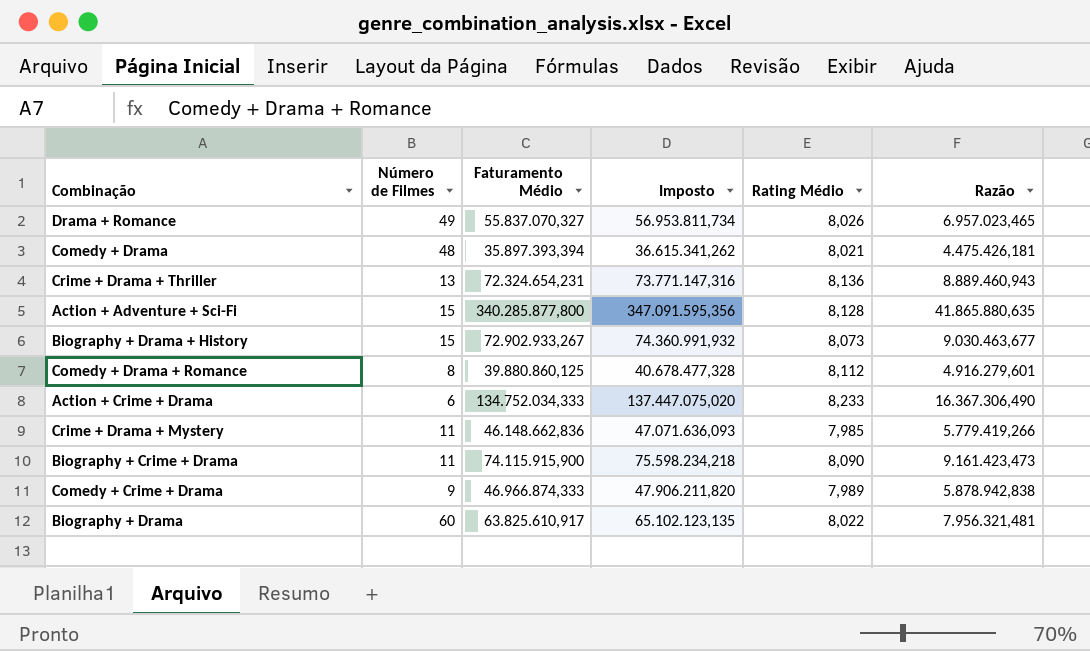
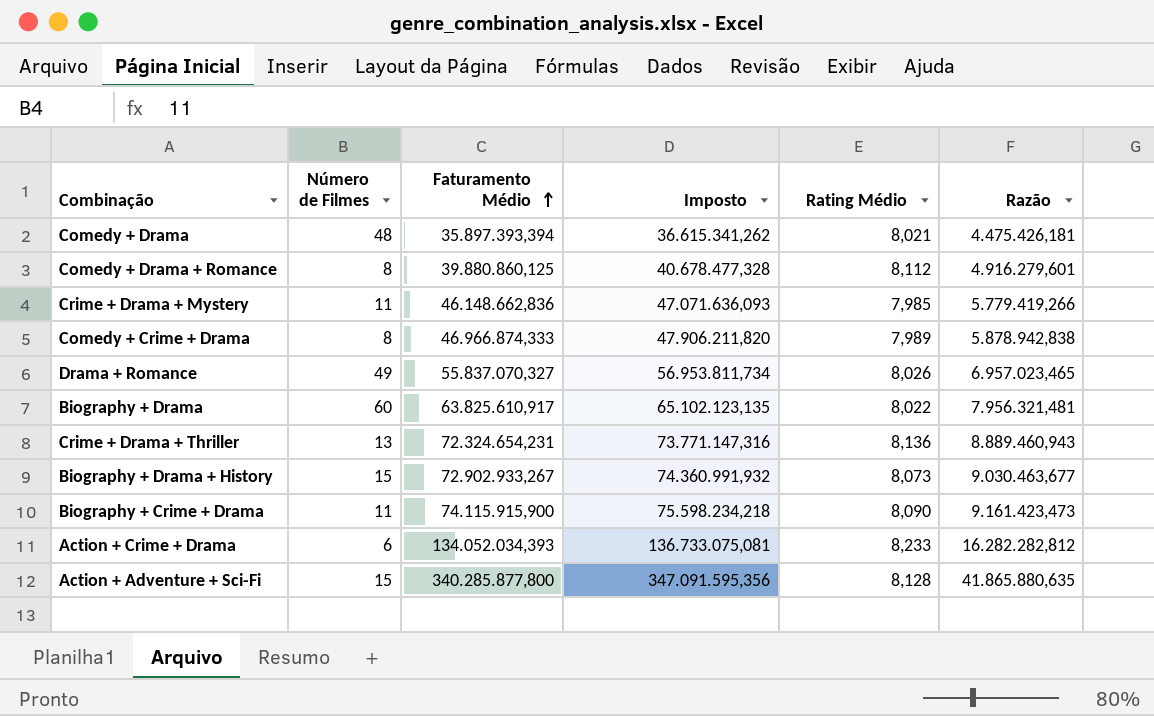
row order: none -> Faturamento Médio ascending
Comedy + Crime + Drama | Número de Filmes: 9 -> 8
Action + Crime + Drama | Faturamento Médio: 134.752.034,333 -> 134.052.034,393
Action + Crime + Drama | Imposto: 137.447.075,020 -> 136.733.075,081
Action + Crime + Drama | Razão: 16.367.306,490 -> 16.282.282,812

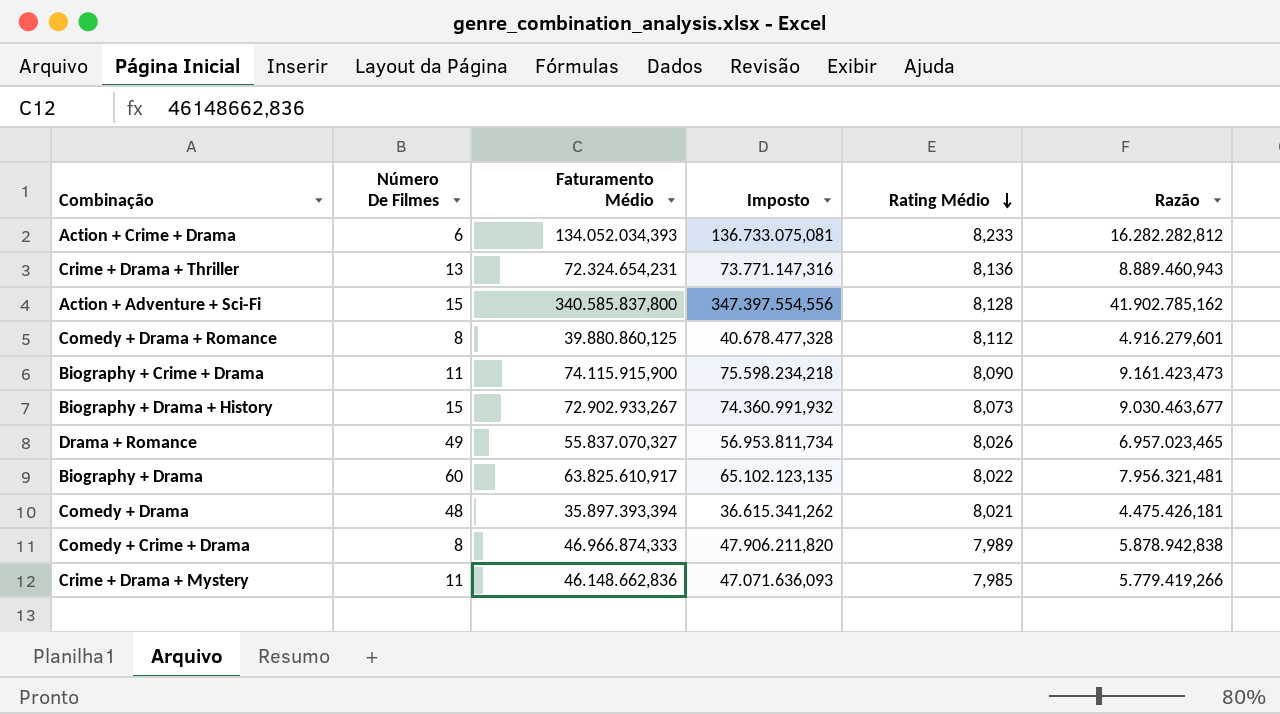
row order: Faturamento Médio ascending -> Rating Médio descending
column name: Número de Filmes -> Número De Filmes
Action + Adventure + Sci-Fi | Faturamento Médio: 340.285.877,800 -> 340.585.837,800
Action + Adventure + Sci-Fi | Imposto: 347.091.595,356 -> 347.397.554,556
Action + Adventure + Sci-Fi | Razão: 41.865.880,635 -> 41.902.785,162

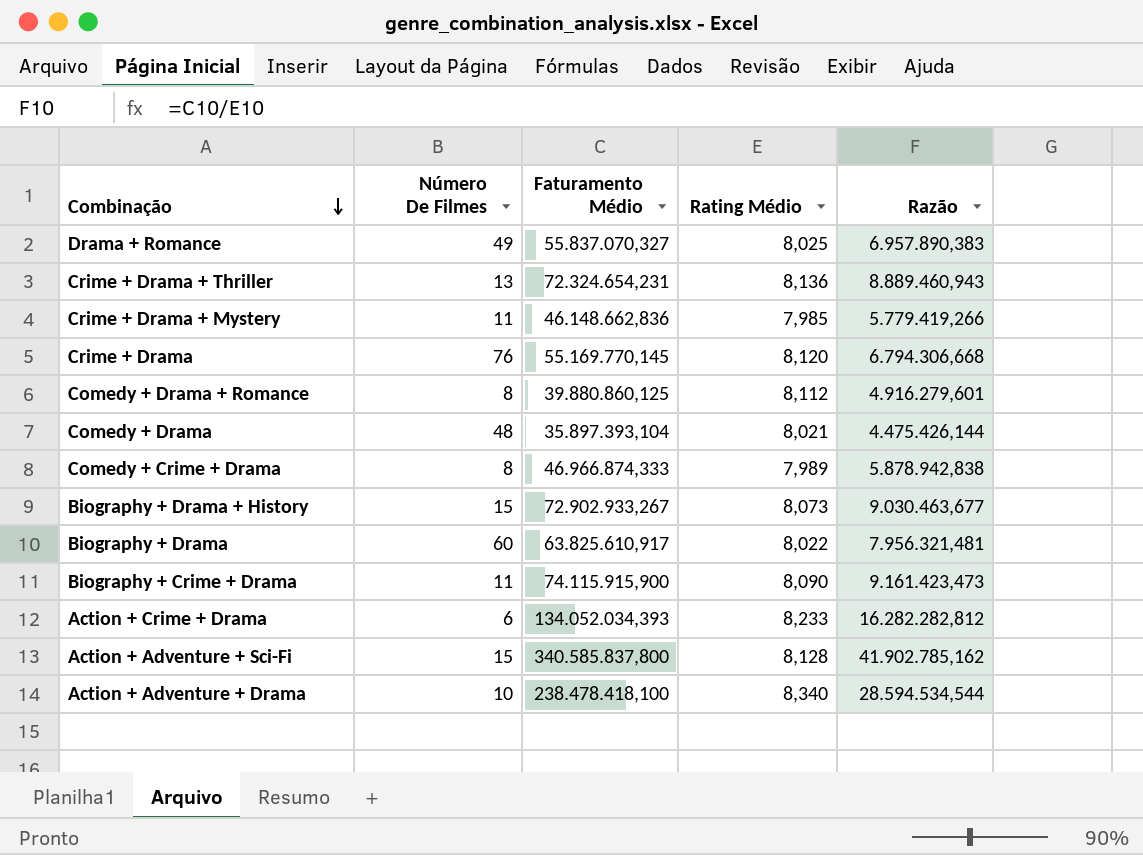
row order: Rating Médio descending -> Combinação descending
column Imposto | formula: [Faturamento Médio] * 1,02 -> none
Drama + Romance | Rating Médio: 8,026 -> 8,025
Drama + Romance | Razão: 6.957.023,465 -> 6.957.890,383
row Crime + Drama: none -> 76 | 55.169.770,145 | 8,120 | 6.794.306,668
Comedy + Drama | Faturamento Médio: 35.897.393,394 -> 35.897.393,104
Comedy + Drama | Razão: 4.475.426,181 -> 4.475.426,144
row Action + Adventure + Drama: none -> 10 | 238.478.418,100 | 8,340 | 28.594.534,544

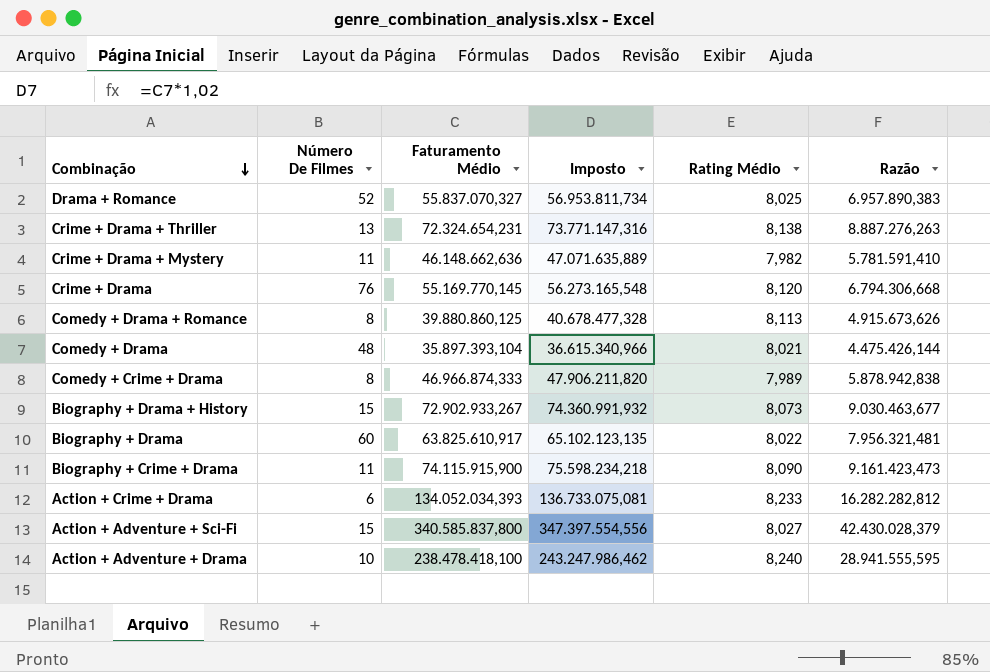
column Imposto | formula: none -> [Faturamento Médio] * 1,02
Drama + Romance | Número De Filmes: 49 -> 52
Crime + Drama + Thriller | Rating Médio: 8,136 -> 8,138
Crime + Drama + Thriller | Razão: 8.889.460,943 -> 8.887.276,263
Crime + Drama + Mystery | Faturamento Médio: 46.148.662,836 -> 46.148.662,636
Crime + Drama + Mystery | Rating Médio: 7,985 -> 7,982
Crime + Drama + Mystery | Razão: 5.779.419,266 -> 5.781.591,410
Comedy + Drama + Romance | Rating Médio: 8,112 -> 8,113
Comedy + Drama + Romance | Razão: 4.916.279,601 -> 4.915.673,626
Action + Adventure + Sci-Fi | Rating Médio: 8,128 -> 8,027
Action + Adventure + Sci-Fi | Razão: 41.902.785,162 -> 42.430.028,379
Action + Adventure + Drama | Rating Médio: 8,340 -> 8,240
Action + Adventure + Drama | Razão: 28.594.534,544 -> 28.941.555,595

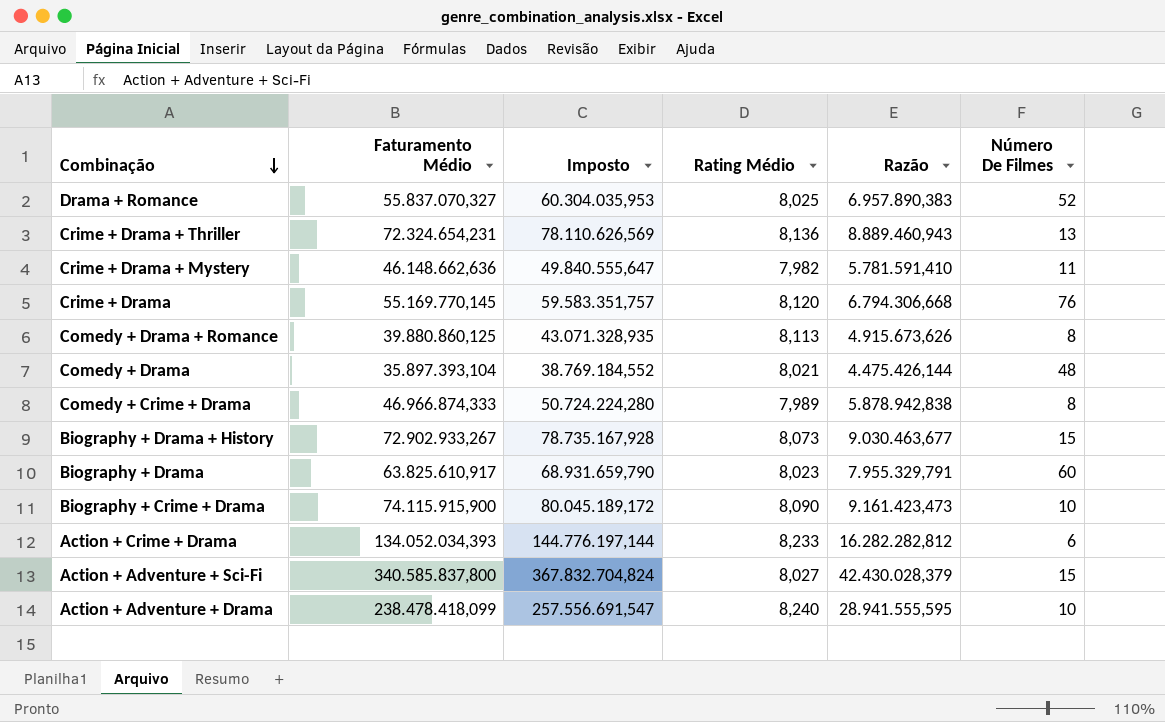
column Imposto | formula: [Faturamento Médio] * 1,02 -> [Faturamento Médio] * 1,08
column Número De Filmes | position: 2 -> 6
Crime + Drama + Thriller | Rating Médio: 8,138 -> 8,136
Crime + Drama + Thriller | Razão: 8.887.276,263 -> 8.889.460,943
Biography + Drama | Rating Médio: 8,022 -> 8,023
Biography + Drama | Razão: 7.956.321,481 -> 7.955.329,791
Biography + Crime + Drama | Número De Filmes: 11 -> 10
Action + Adventure + Drama | Faturamento Médio: 238.478.418,100 -> 238.478.418,099

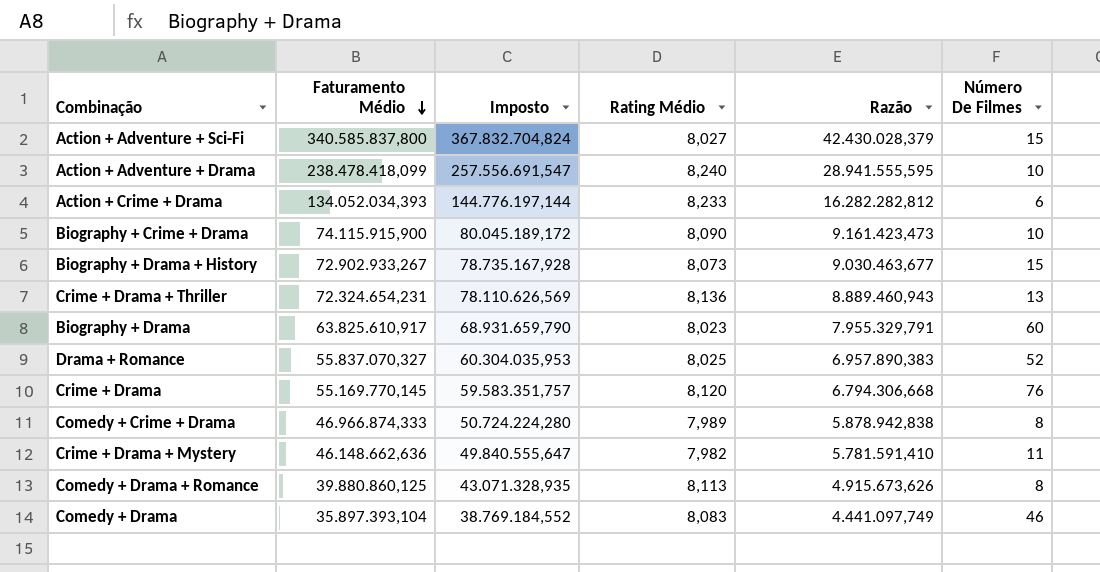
row order: Combinação descending -> Faturamento Médio descending
Comedy + Drama | Rating Médio: 8,021 -> 8,083
Comedy + Drama | Razão: 4.475.426,144 -> 4.441.097,749
Comedy + Drama | Número De Filmes: 48 -> 46

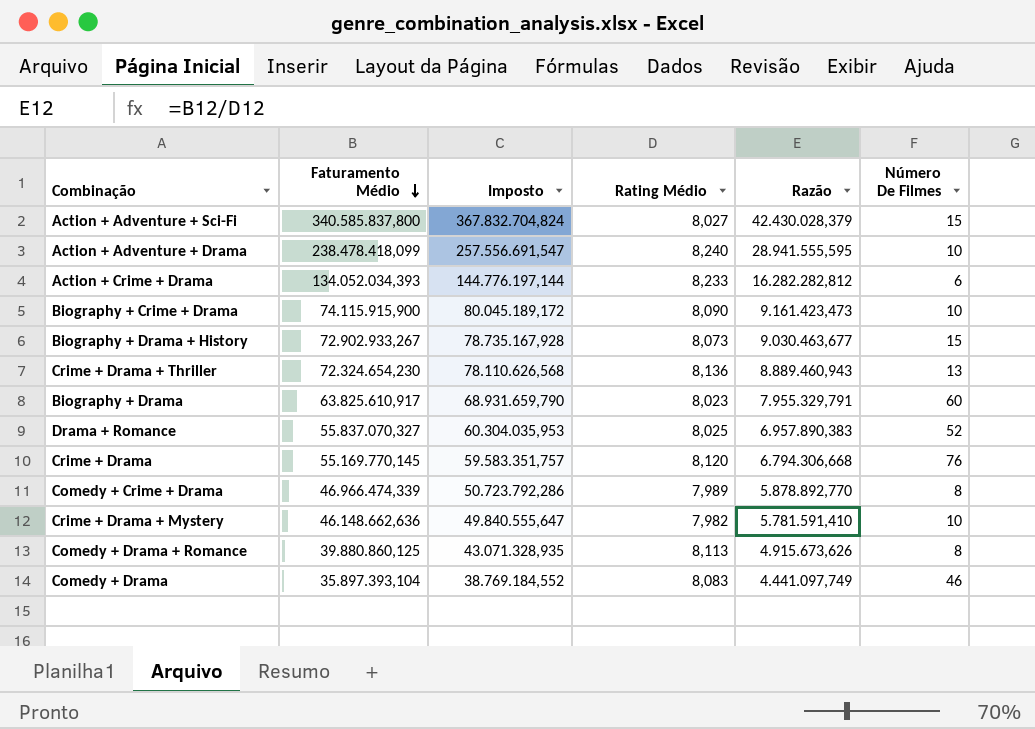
Crime + Drama + Thriller | Faturamento Médio: 72.324.654,231 -> 72.324.654,230
Crime + Drama + Thriller | Imposto: 78.110.626,569 -> 78.110.626,568
Comedy + Crime + Drama | Faturamento Médio: 46.966.874,333 -> 46.966.474,339
Comedy + Crime + Drama | Imposto: 50.724.224,280 -> 50.723.792,286
Comedy + Crime + Drama | Razão: 5.878.942,838 -> 5.878.892,770
Crime + Drama + Mystery | Número De Filmes: 11 -> 10

